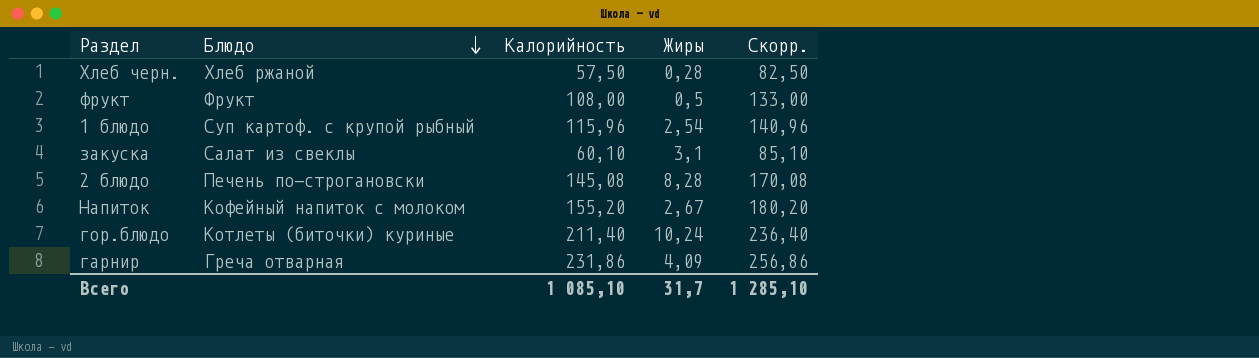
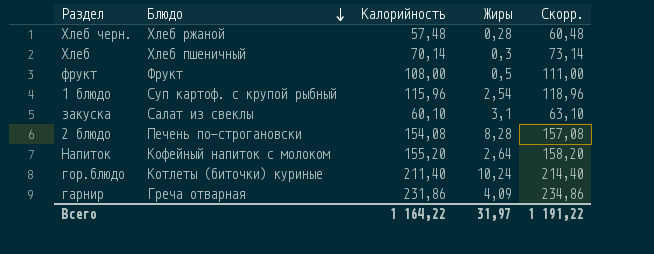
column Скорр. | formula: [Калорийность] + 25 -> [Калорийность] + 3
Хлеб черн. | Калорийность: 57,50 -> 57,48
row Хлеб: none -> Хлеб пшеничный | 70,14 | 0,3 | 73,14
2 блюдо | Калорийность: 145,08 -> 154,08
Напиток | Жиры: 2,67 -> 2,64
Всего | Калорийность: 1 085,10 -> 1 164,22
Всего | Жиры: 31,7 -> 31,97
Всего | Скорр.: 1 285,10 -> 1 191,22

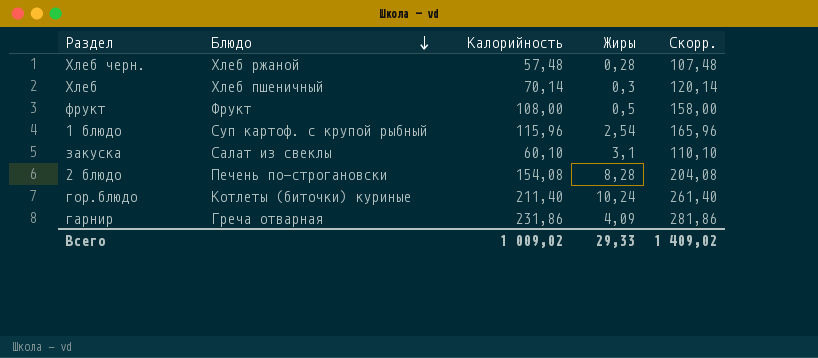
column Скорр. | formula: [Калорийность] + 3 -> [Калорийность] + 50
row Напиток: Кофейный напиток с молоком | 155,20 | 2,64 | 158,20 -> none
Всего | Калорийность: 1 164,22 -> 1 009,02
Всего | Жиры: 31,97 -> 29,33
Всего | Скорр.: 1 191,22 -> 1 409,02

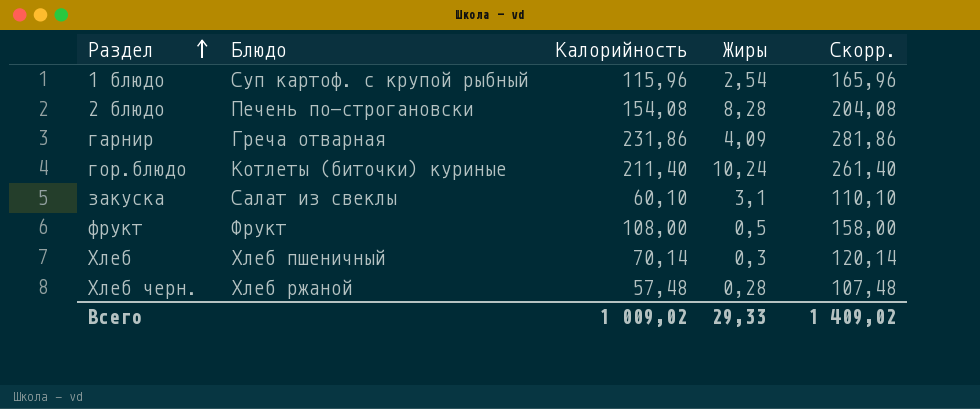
row order: Блюдо descending -> Раздел ascending

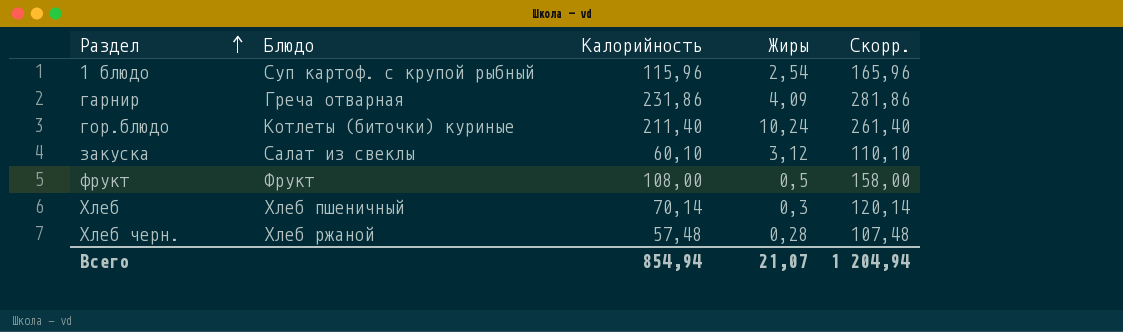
row 2 блюдо: Печень по-строгановски | 154,08 | 8,28 | 204,08 -> none
закуска | Жиры: 3,1 -> 3,12
Всего | Калорийность: 1 009,02 -> 854,94
Всего | Жиры: 29,33 -> 21,07
Всего | Скорр.: 1 409,02 -> 1 204,94

